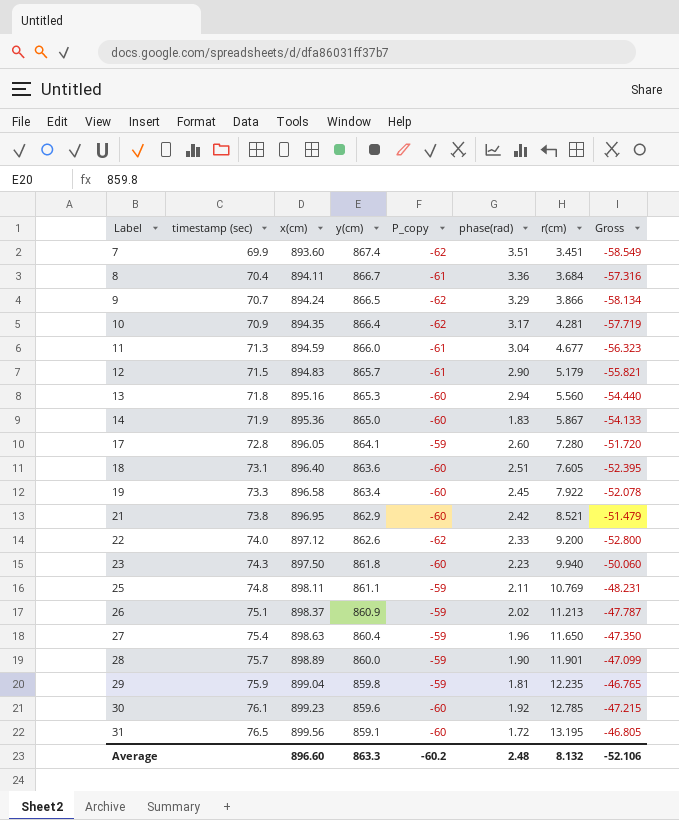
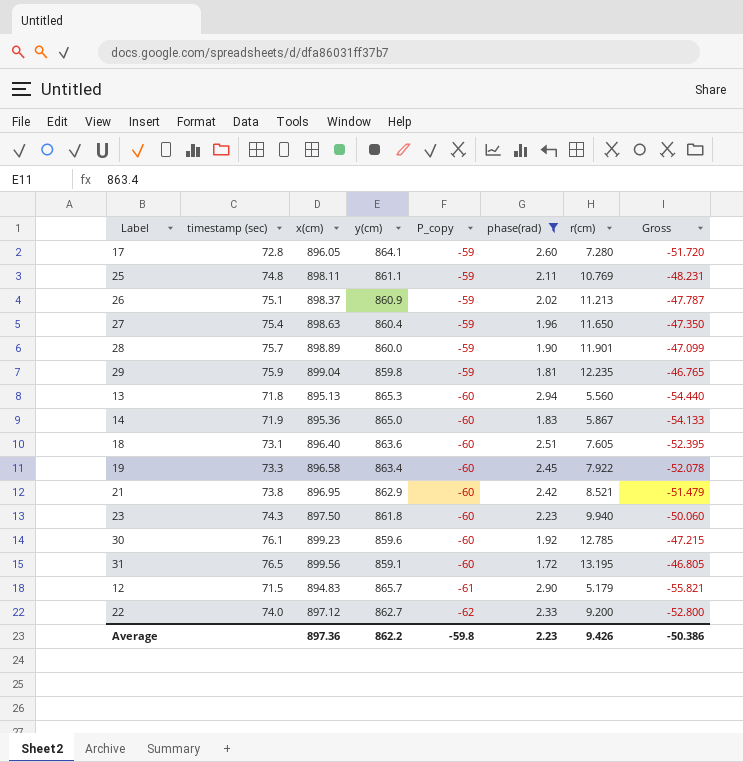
filter: none -> phase(rad) <= 2.94
row order: Label ascending -> P_copy descending
13 | x(cm): 895.16 -> 895.13
22 | y(cm): 862.6 -> 862.7
Average | x(cm): 896.60 -> 897.36
Average | y(cm): 863.3 -> 862.2
Average | P_copy: -60.2 -> -59.8
Average | phase(rad): 2.48 -> 2.23
Average | r(cm): 8.132 -> 9.426
Average | Gross: -52.106 -> -50.386

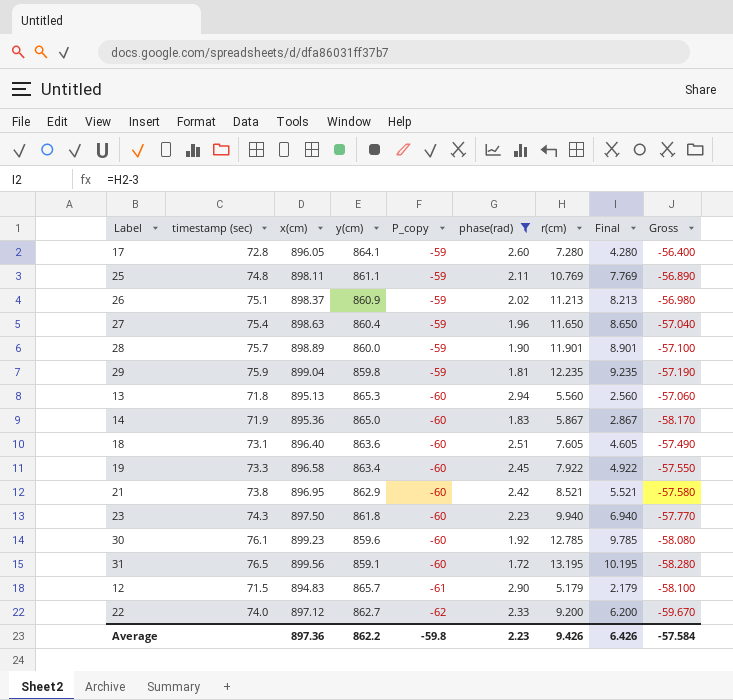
column Final | formula: none -> [r(cm)] - 3
column Gross | formula: [P_copy] + [r(cm)] -> [P_copy] + [phase(rad)]
Average | Gross: -50.386 -> -57.584

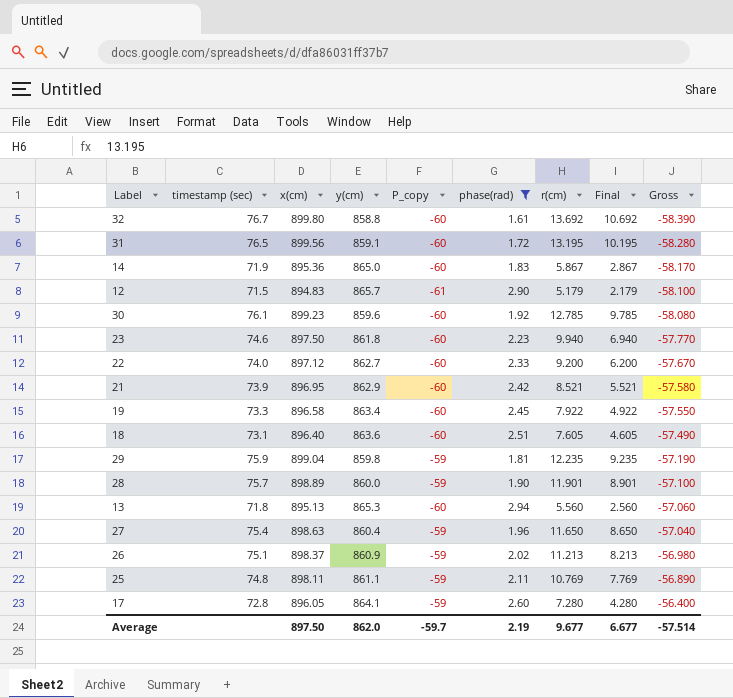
row order: P_copy descending -> Gross ascending
row 32: none -> 76.7 | 899.80 | 858.8 | -60 | 1.61 | 13.692 | 10.692 | -58.390
23 | timestamp (sec): 74.3 -> 74.6
22 | P_copy: -62 -> -60
22 | Gross: -59.670 -> -57.670
21 | timestamp (sec): 73.8 -> 73.9
Average | x(cm): 897.36 -> 897.50
Average | y(cm): 862.2 -> 862.0
Average | P_copy: -59.8 -> -59.7
Average | phase(rad): 2.23 -> 2.19
Average | r(cm): 9.426 -> 9.677
Average | Final: 6.426 -> 6.677
Average | Gross: -57.584 -> -57.514

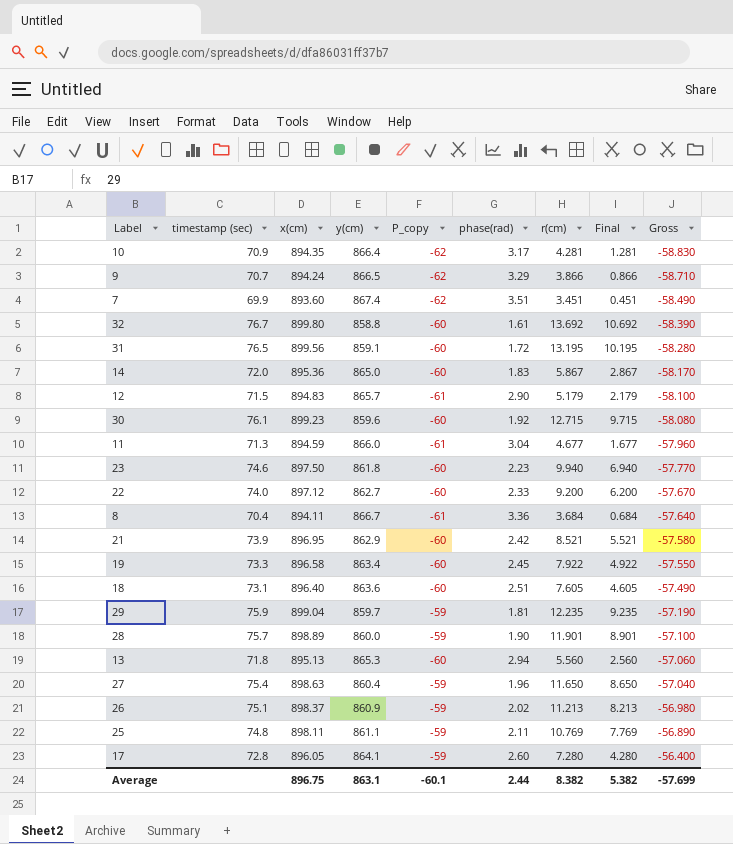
filter: phase(rad) <= 2.94 -> none
14 | timestamp (sec): 71.9 -> 72.0
30 | r(cm): 12.785 -> 12.715
30 | Final: 9.785 -> 9.715
29 | y(cm): 859.8 -> 859.7
Average | x(cm): 897.50 -> 896.75
Average | y(cm): 862.0 -> 863.1
Average | P_copy: -59.7 -> -60.1
Average | phase(rad): 2.19 -> 2.44
Average | r(cm): 9.677 -> 8.382
Average | Final: 6.677 -> 5.382
Average | Gross: -57.514 -> -57.699

